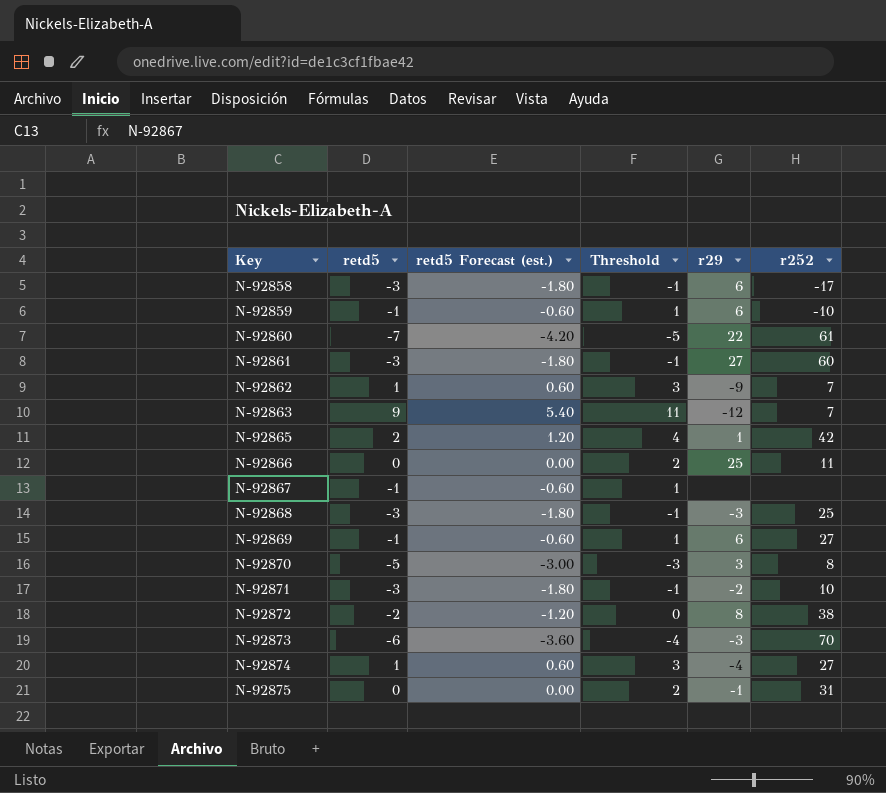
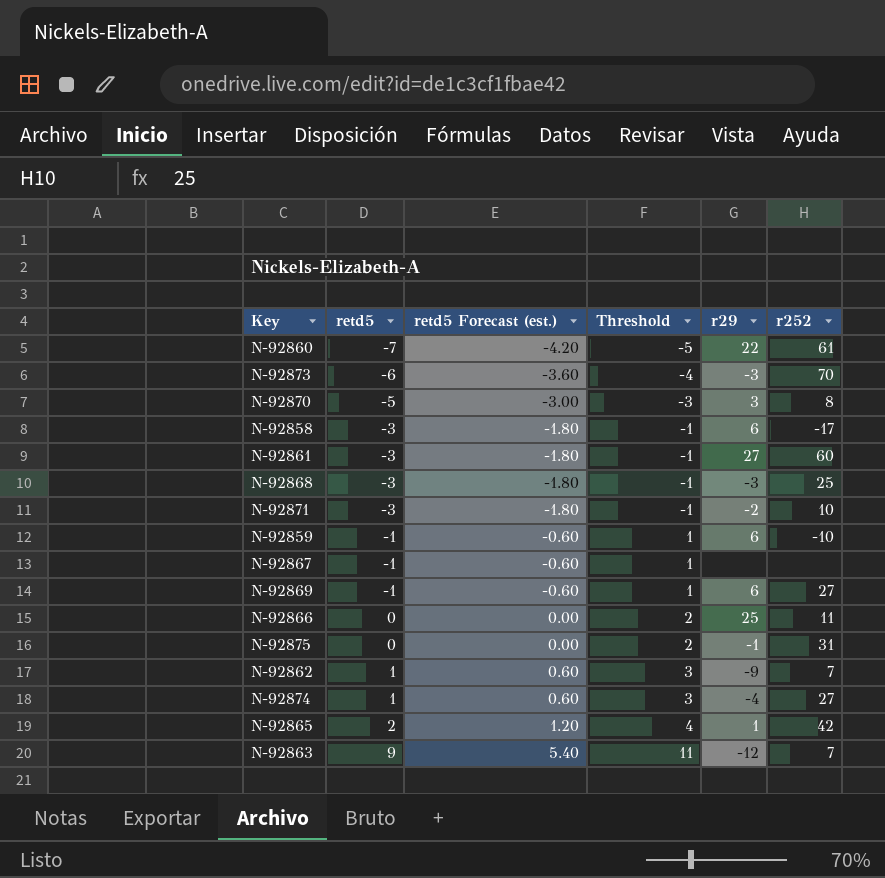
row order: Key ascending -> retd5 ascending
row N-92872: -2 | -1.20 | 0 | 8 | 38 -> none

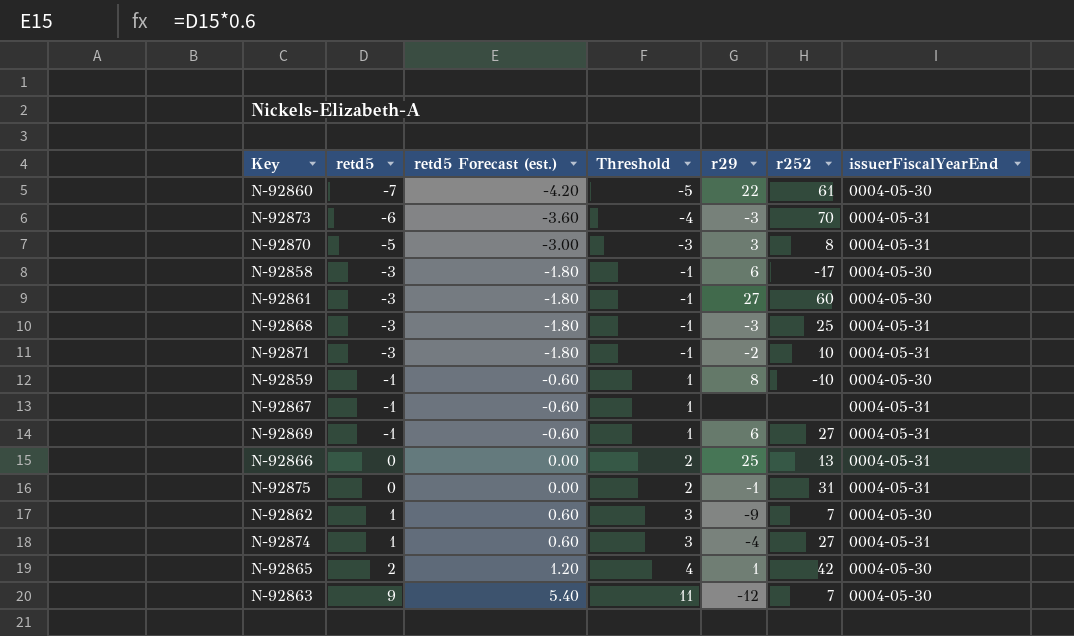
column issuerFiscalYearEnd | position: none -> 7
N-92859 | r29: 6 -> 8
N-92866 | r252: 11 -> 13

